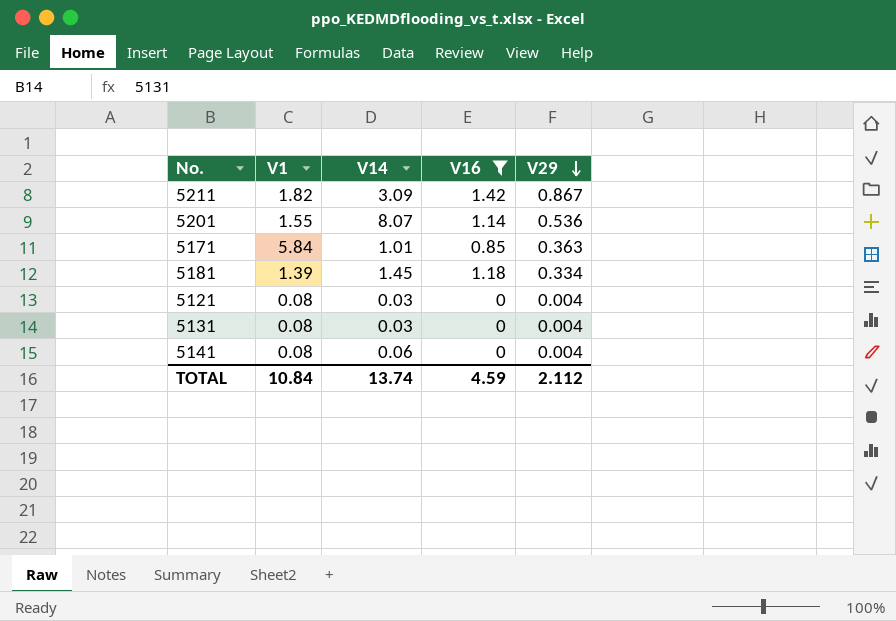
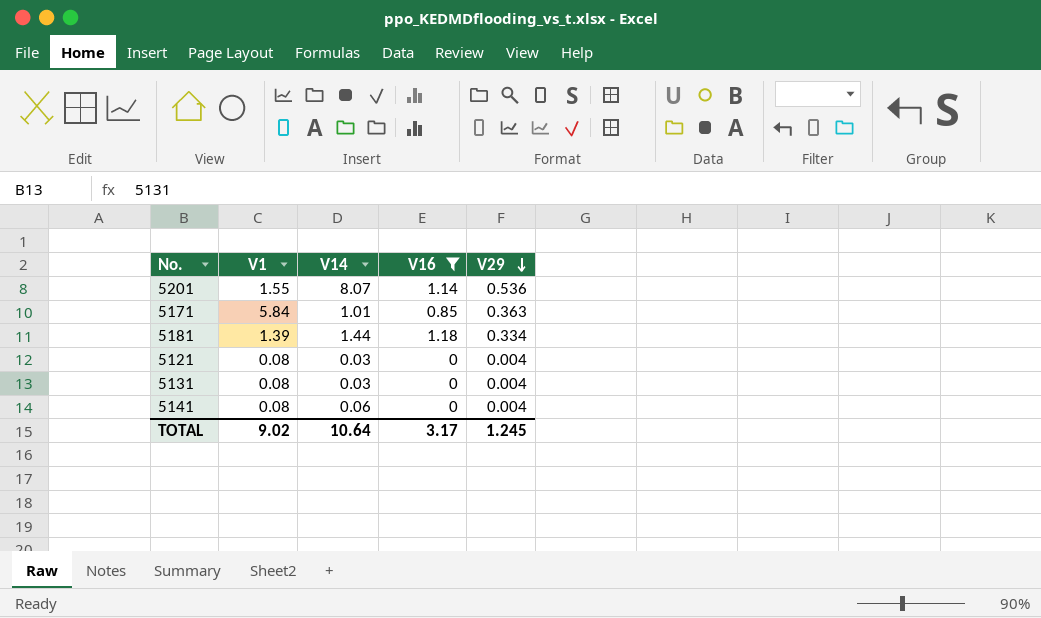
row 5211: 1.82 | 3.09 | 1.42 | 0.867 -> none
5181 | V14: 1.45 -> 1.44
TOTAL | V1: 10.84 -> 9.02
TOTAL | V14: 13.74 -> 10.64
TOTAL | V16: 4.59 -> 3.17
TOTAL | V29: 2.112 -> 1.245

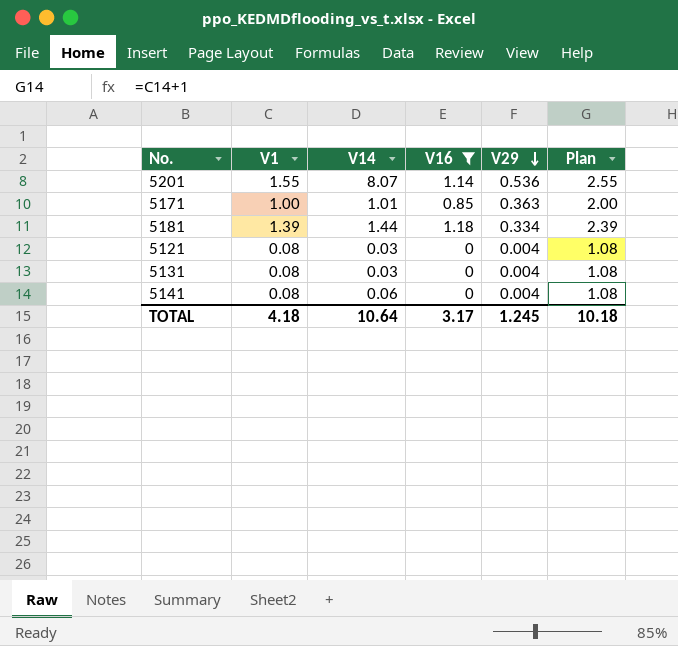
column Plan | formula: none -> [V1] + 1
5171 | V1: 5.84 -> 1.00
TOTAL | V1: 9.02 -> 4.18

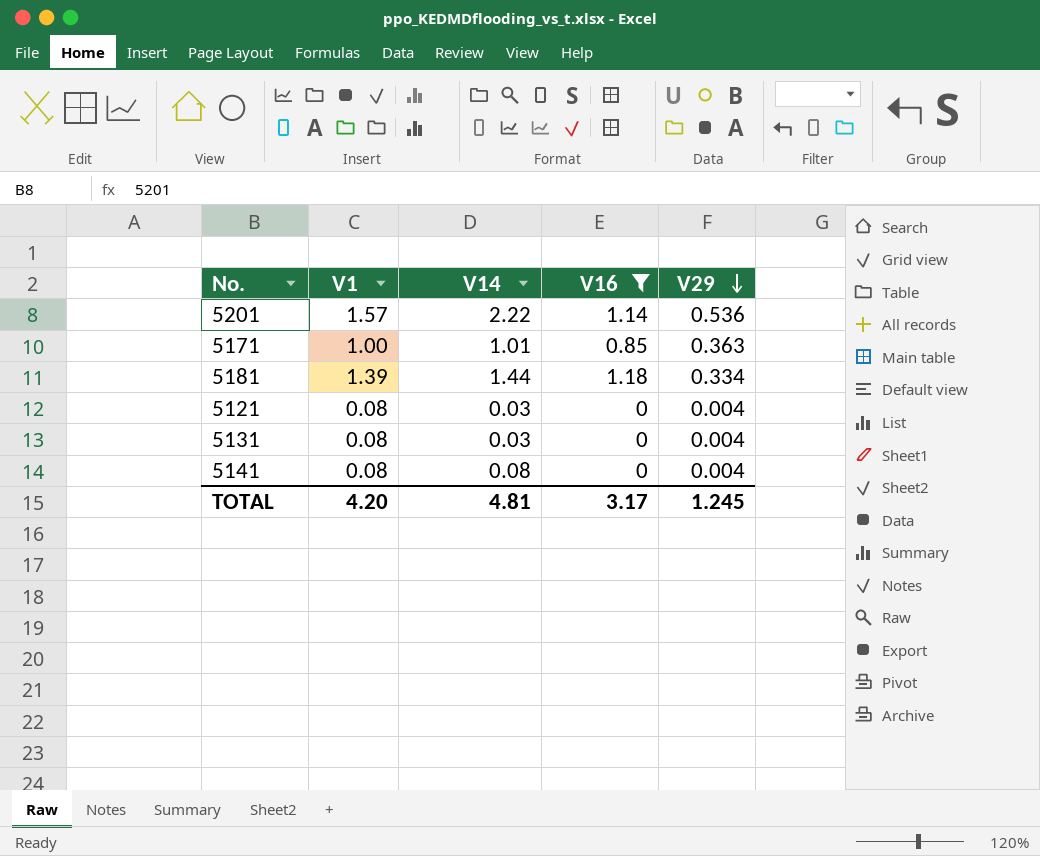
column Plan | formula: [V1] + 1 -> none
5201 | V1: 1.55 -> 1.57
5201 | V14: 8.07 -> 2.22
5141 | V14: 0.06 -> 0.08
TOTAL | V1: 4.18 -> 4.20
TOTAL | V14: 10.64 -> 4.81

